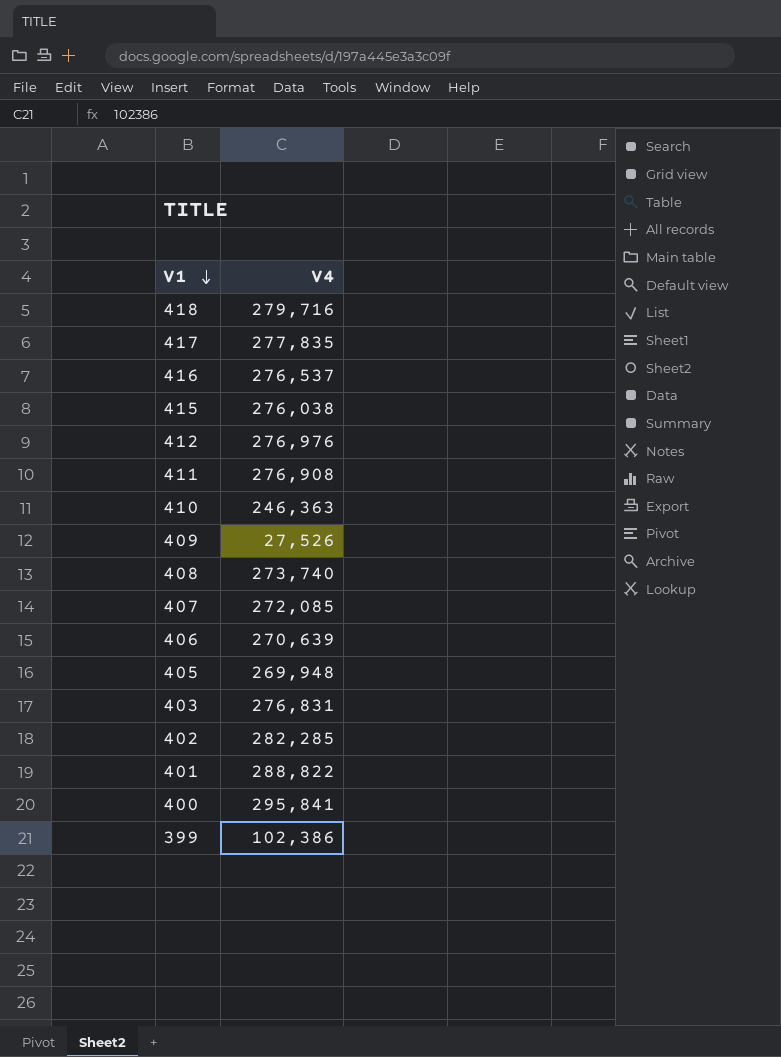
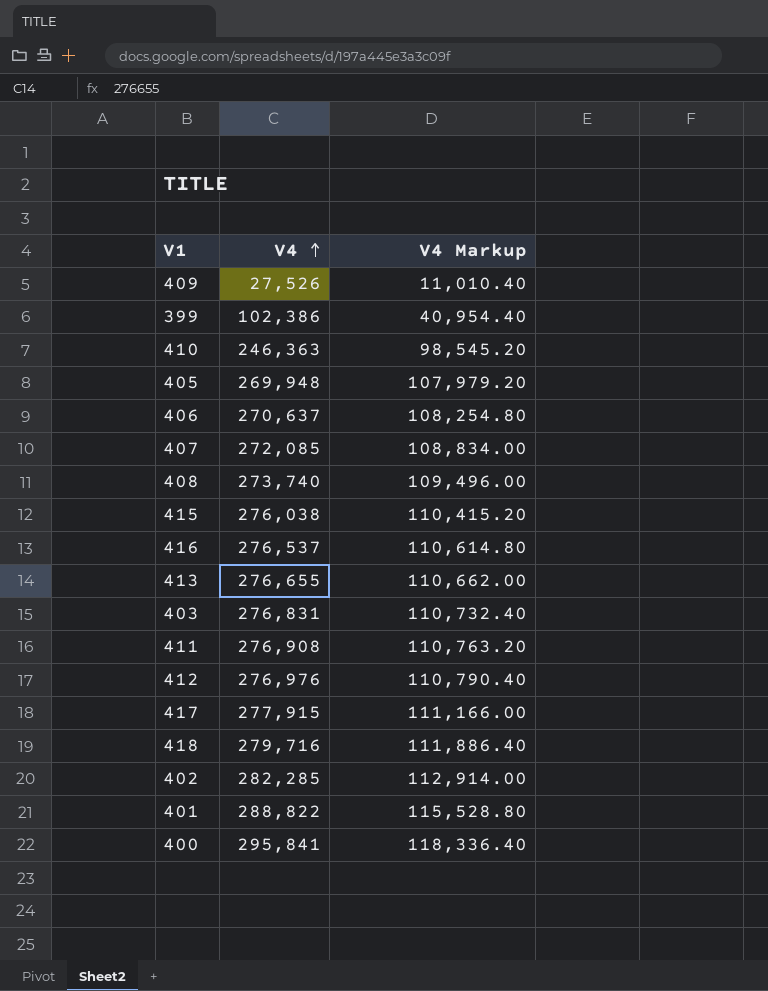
row order: V1 descending -> V4 ascending
column V4 Markup | formula: none -> [V4] * 0.4
406 | V4: 270,639 -> 270,637
row 413: none -> 276,655 | 110,662.00
417 | V4: 277,835 -> 277,915

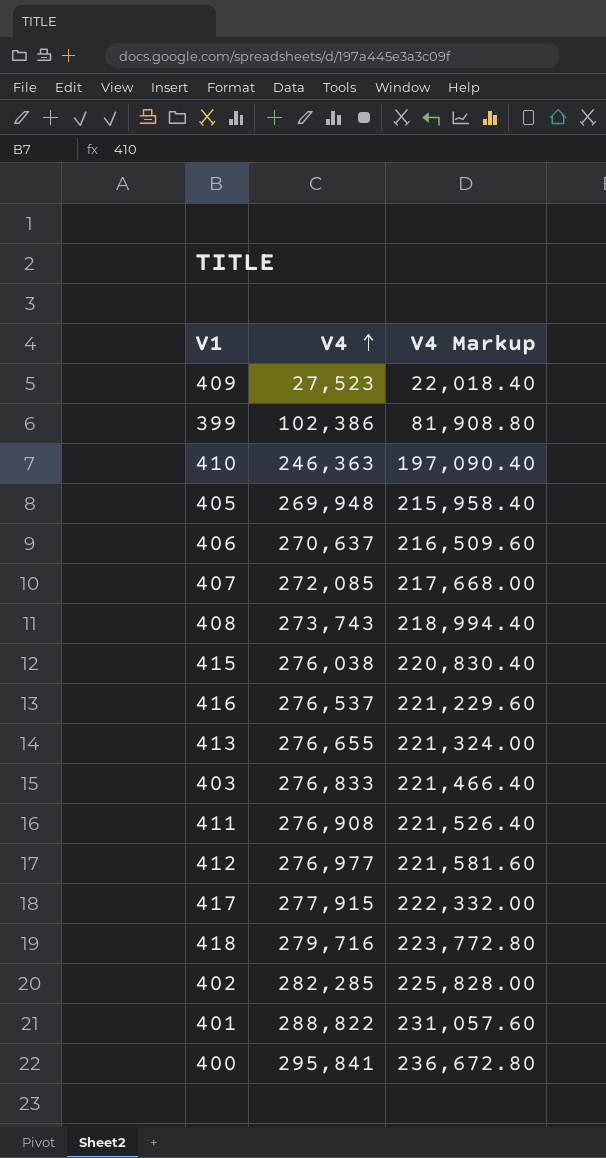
column V4 Markup | formula: [V4] * 0.4 -> [V4] * 0.8
409 | V4: 27,526 -> 27,523
408 | V4: 273,740 -> 273,743
403 | V4: 276,831 -> 276,833
412 | V4: 276,976 -> 276,977

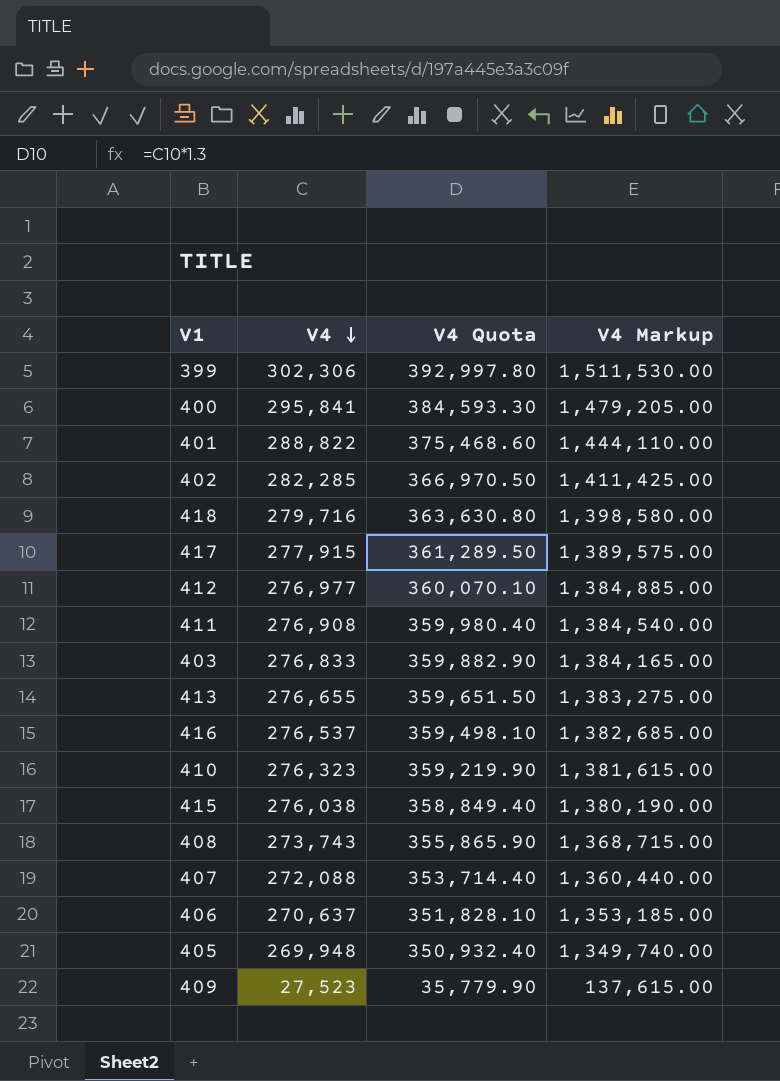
row order: V4 ascending -> V4 descending
column V4 Quota | formula: none -> [V4] * 1.3
column V4 Markup | formula: [V4] * 0.8 -> [V4] * 5
399 | V4: 102,386 -> 302,306
410 | V4: 246,363 -> 276,323
407 | V4: 272,085 -> 272,088

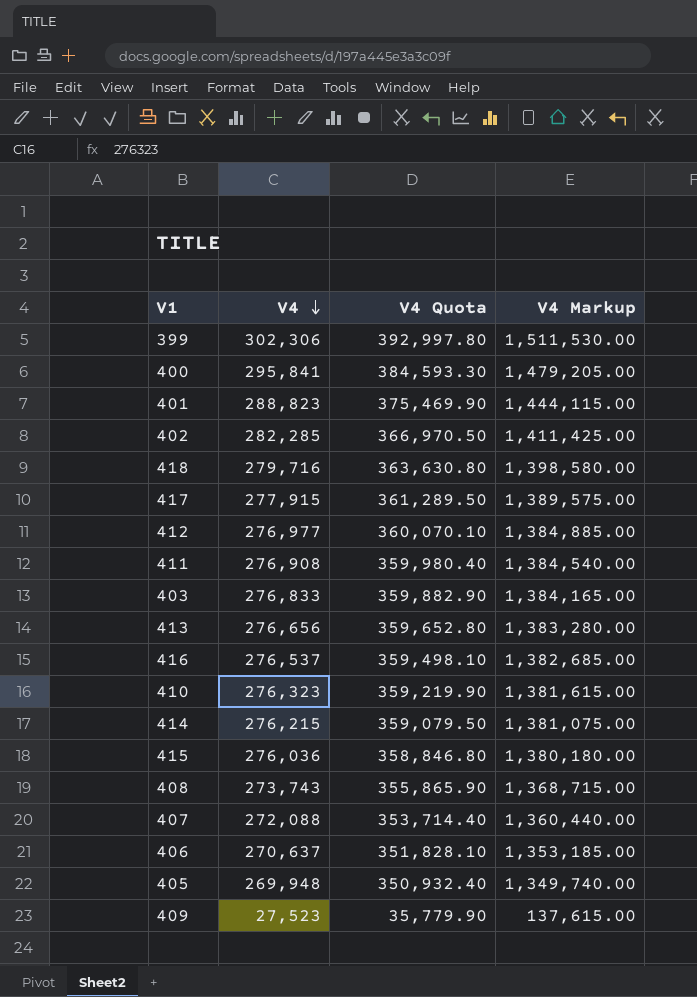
401 | V4: 288,822 -> 288,823
401 | V4 Quota: 375,468.60 -> 375,469.90
401 | V4 Markup: 1,444,110.00 -> 1,444,115.00
413 | V4: 276,655 -> 276,656
413 | V4 Quota: 359,651.50 -> 359,652.80
413 | V4 Markup: 1,383,275.00 -> 1,383,280.00
row 414: none -> 276,215 | 359,079.50 | 1,381,075.00
415 | V4: 276,038 -> 276,036
415 | V4 Quota: 358,849.40 -> 358,846.80
415 | V4 Markup: 1,380,190.00 -> 1,380,180.00

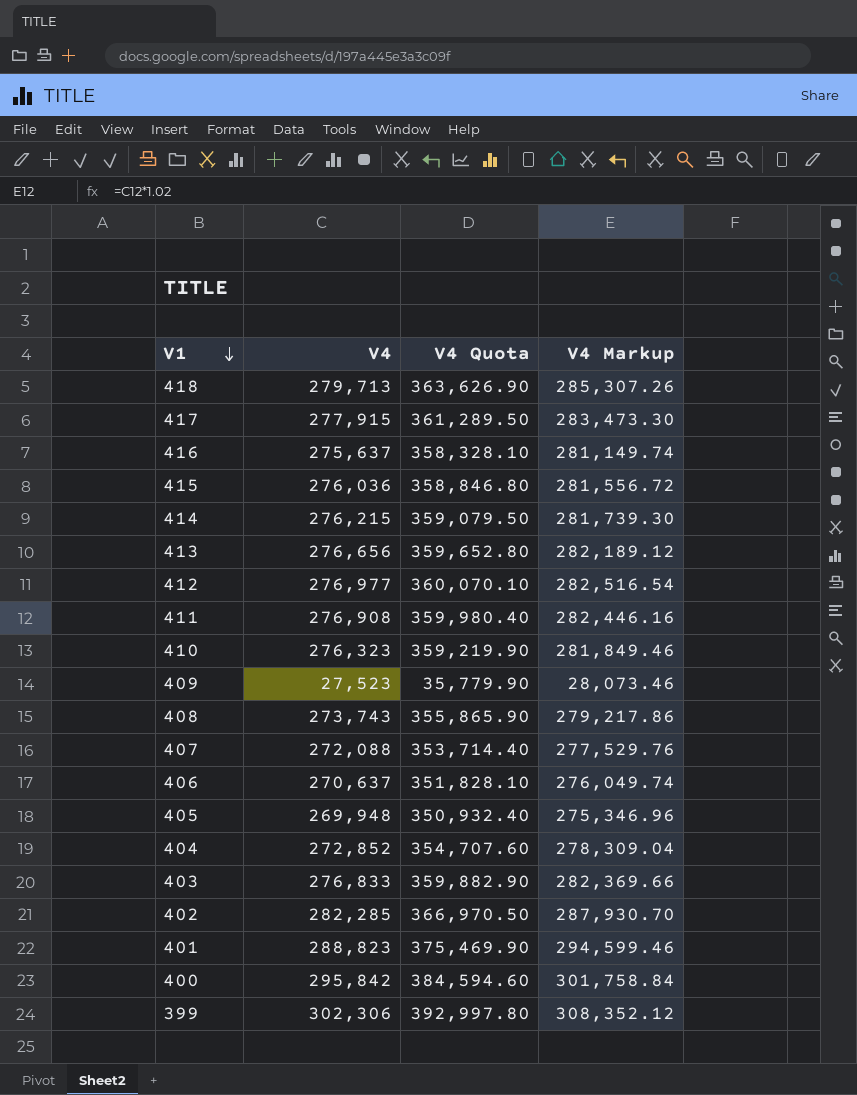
row order: V4 descending -> V1 descending
column V4 Markup | formula: [V4] * 5 -> [V4] * 1.02
418 | V4: 279,716 -> 279,713
418 | V4 Quota: 363,630.80 -> 363,626.90
416 | V4: 276,537 -> 275,637
416 | V4 Quota: 359,498.10 -> 358,328.10
row 404: none -> 272,852 | 354,707.60 | 278,309.04
400 | V4: 295,841 -> 295,842
400 | V4 Quota: 384,593.30 -> 384,594.60

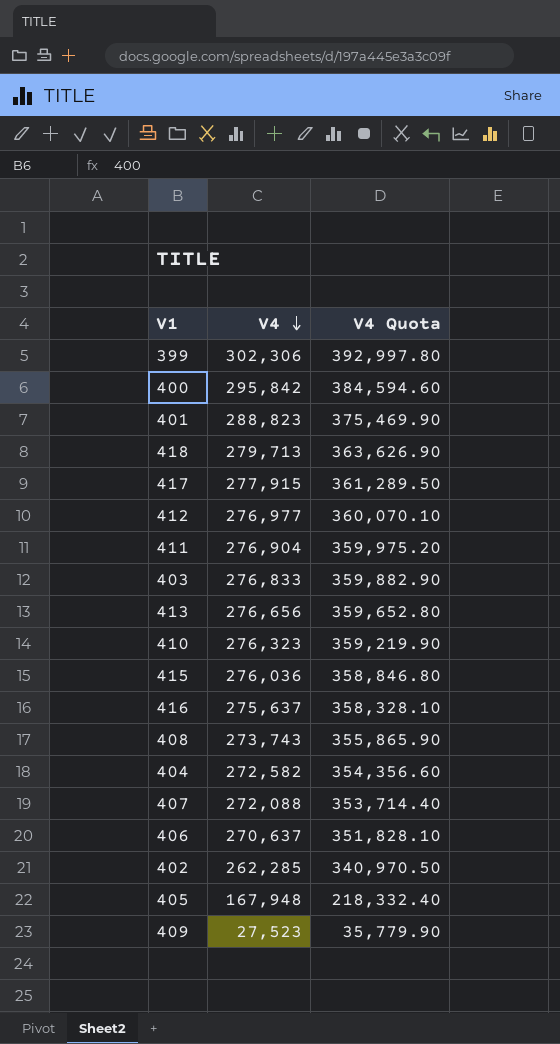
row order: V1 descending -> V4 descending
column V4 Markup | formula: [V4] * 1.02 -> none
row 414: 276,215 | 359,079.50 | 281,739.30 -> none
411 | V4: 276,908 -> 276,904
411 | V4 Quota: 359,980.40 -> 359,975.20
404 | V4: 272,852 -> 272,582
404 | V4 Quota: 354,707.60 -> 354,356.60
402 | V4: 282,285 -> 262,285
402 | V4 Quota: 366,970.50 -> 340,970.50
405 | V4: 269,948 -> 167,948
405 | V4 Quota: 350,932.40 -> 218,332.40

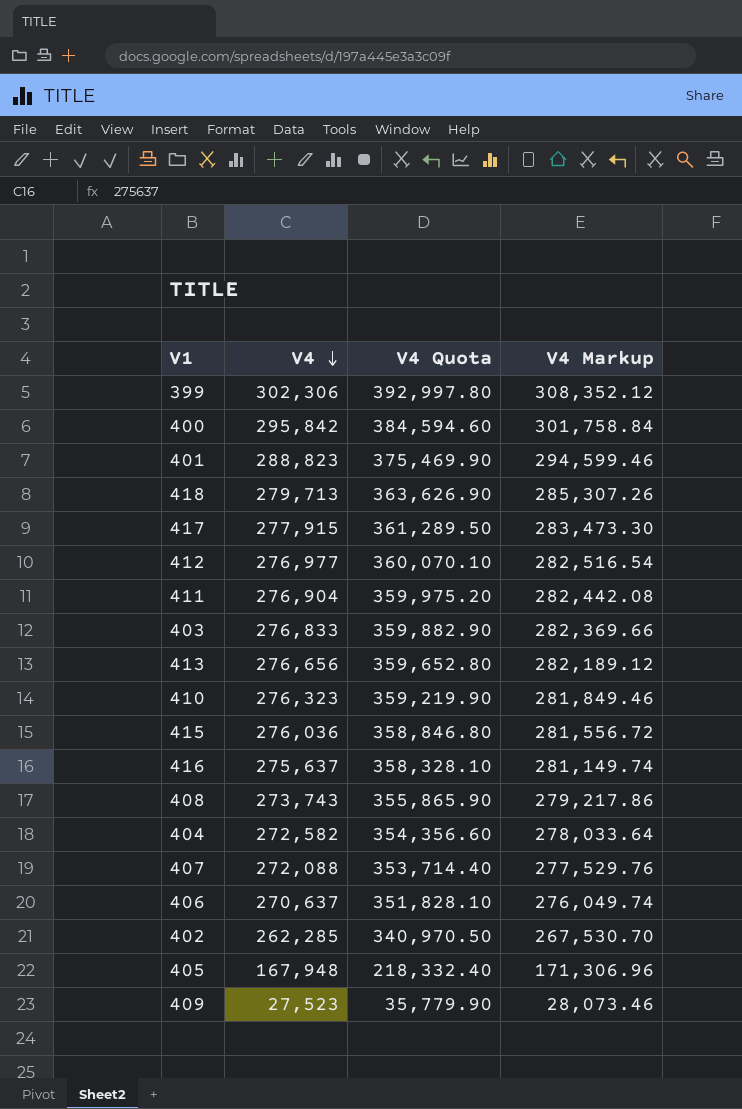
column V4 Markup | formula: none -> [V4] * 1.02

